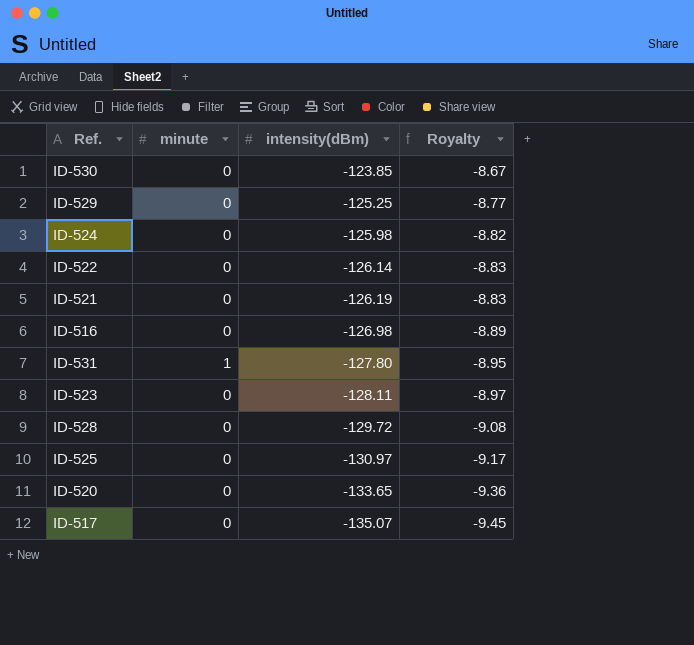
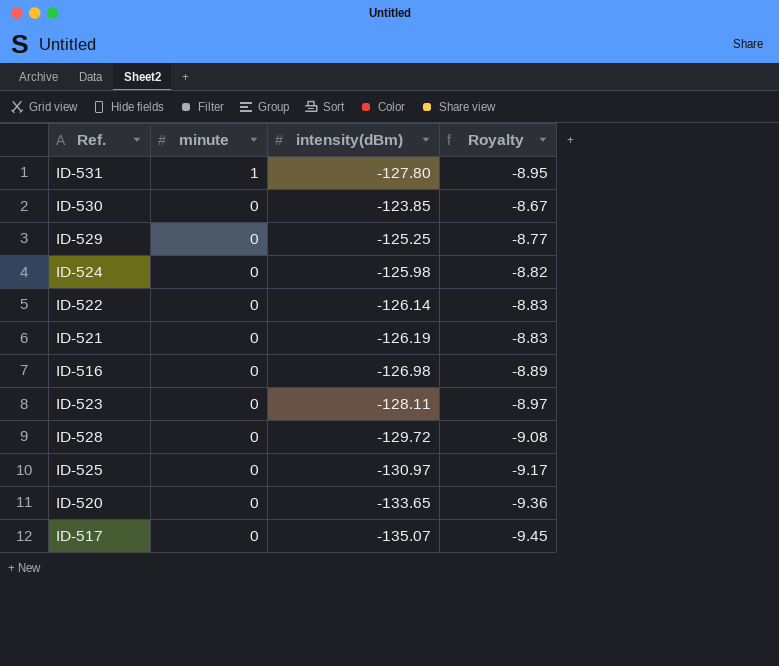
row order: intensity(dBm) descending -> minute descending

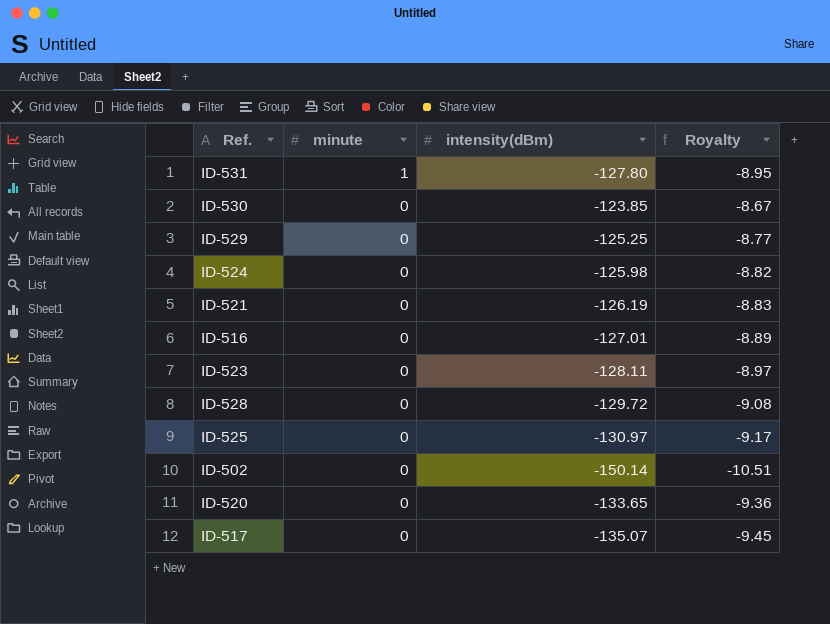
row ID-522: 0 | -126.14 | -8.83 -> none
ID-516 | intensity(dBm): -126.98 -> -127.01
row ID-502: none -> 0 | -150.14 | -10.51

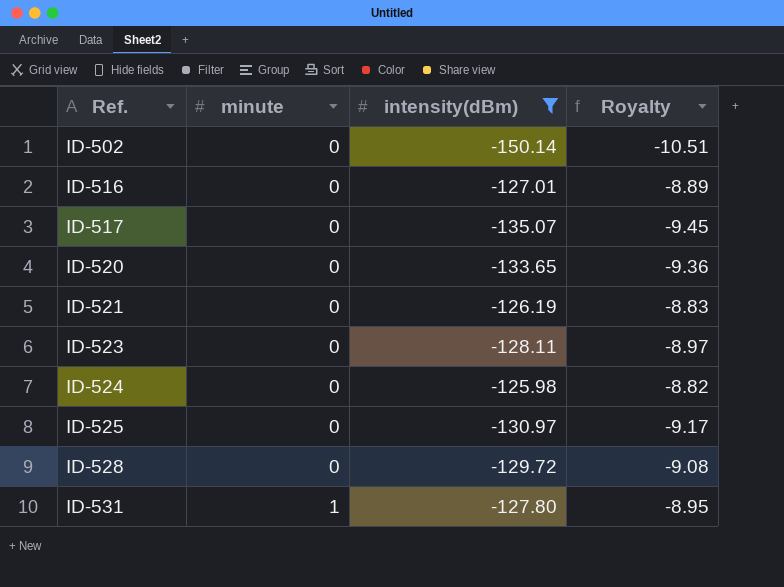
filter: none -> intensity(dBm) <= -125.98
row order: minute descending -> Ref. ascending

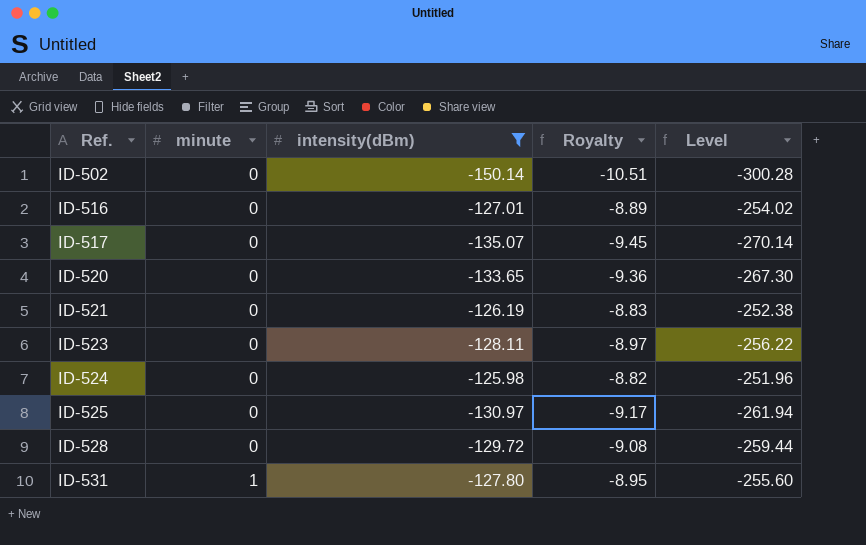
column Level | formula: none -> [intensity(dBm)] * 2

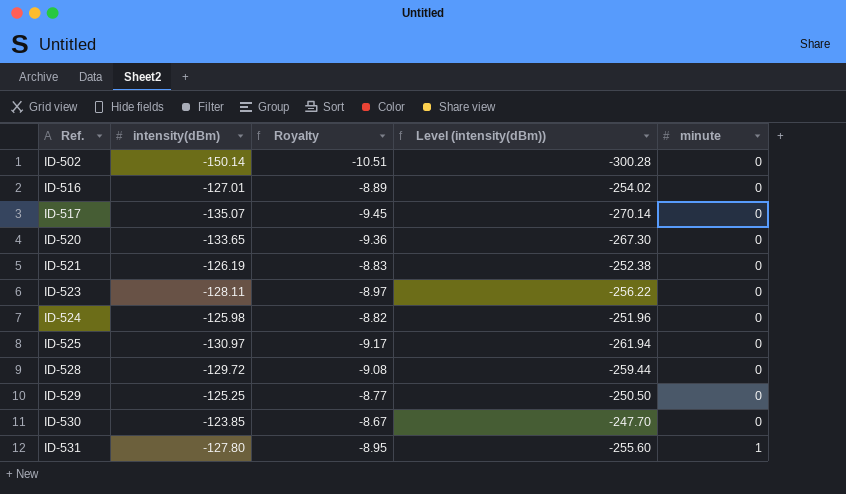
filter: intensity(dBm) <= -125.98 -> none
column name: Level -> Level (intensity(dBm))
column minute | position: 2 -> 5

